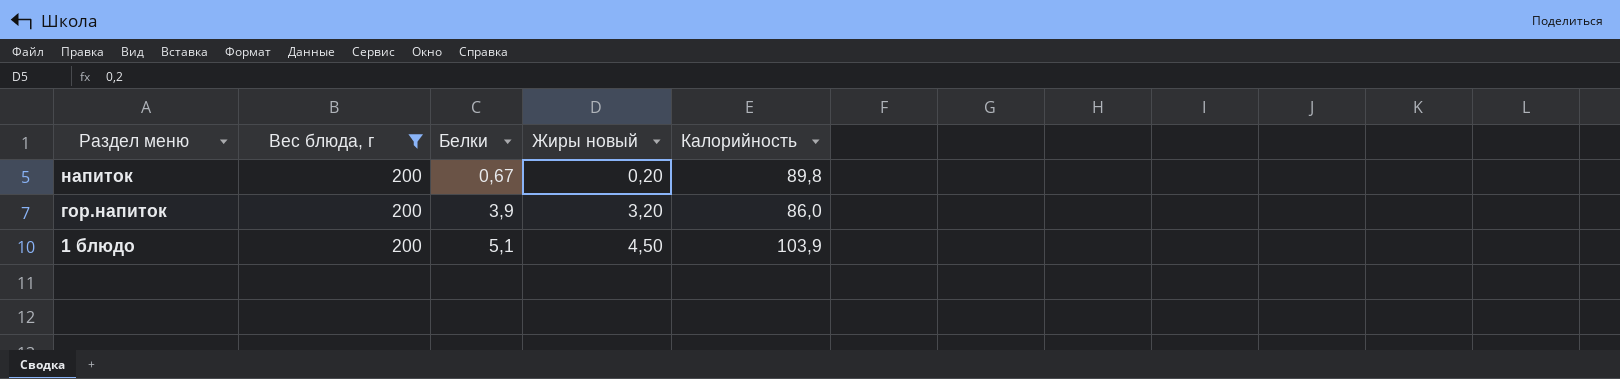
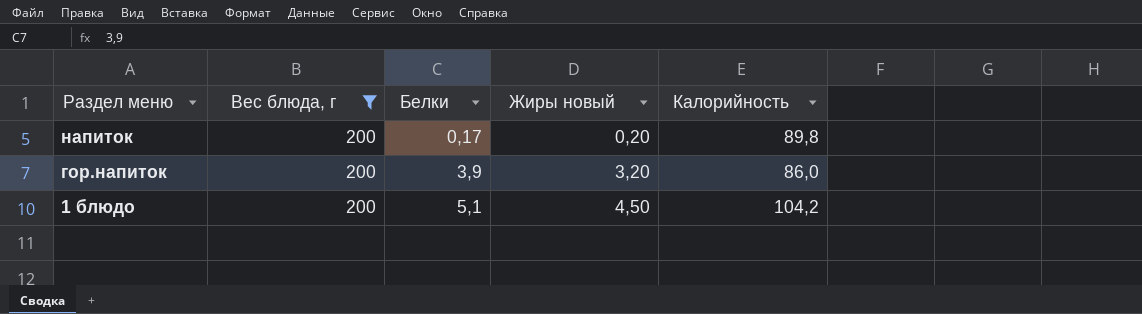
напиток | Белки: 0,67 -> 0,17
1 блюдо | Калорийность: 103,9 -> 104,2

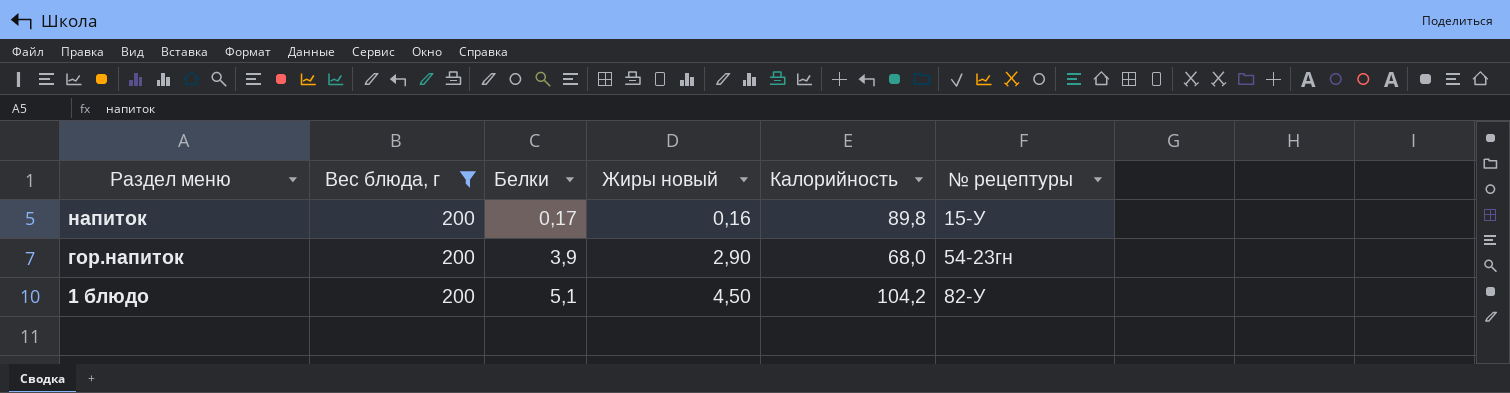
column № рецептуры | position: none -> 6
напиток | Жиры новый: 0,20 -> 0,16
гор.напиток | Жиры новый: 3,20 -> 2,90
гор.напиток | Калорийность: 86,0 -> 68,0

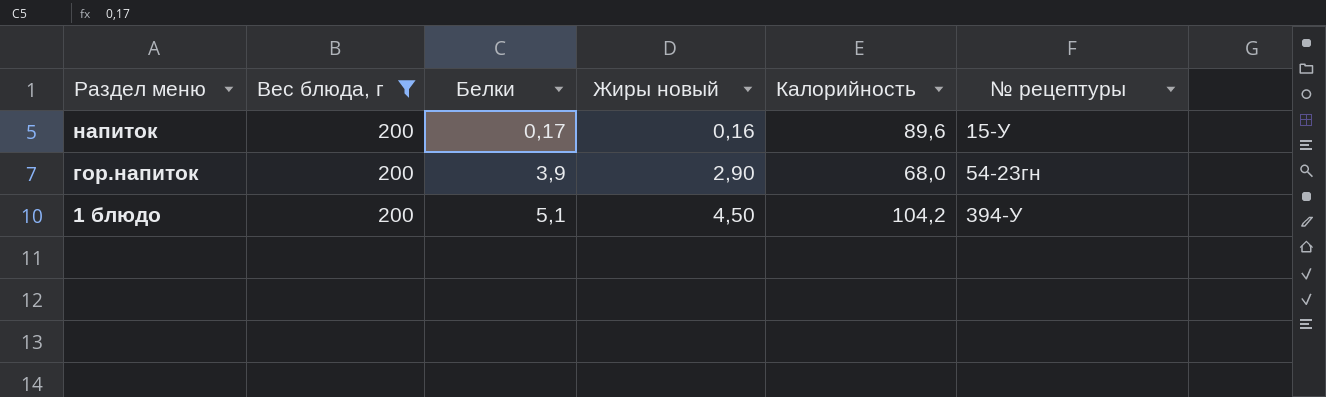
напиток | Калорийность: 89,8 -> 89,6
1 блюдо | № рецептуры: 82-У -> 394-У

